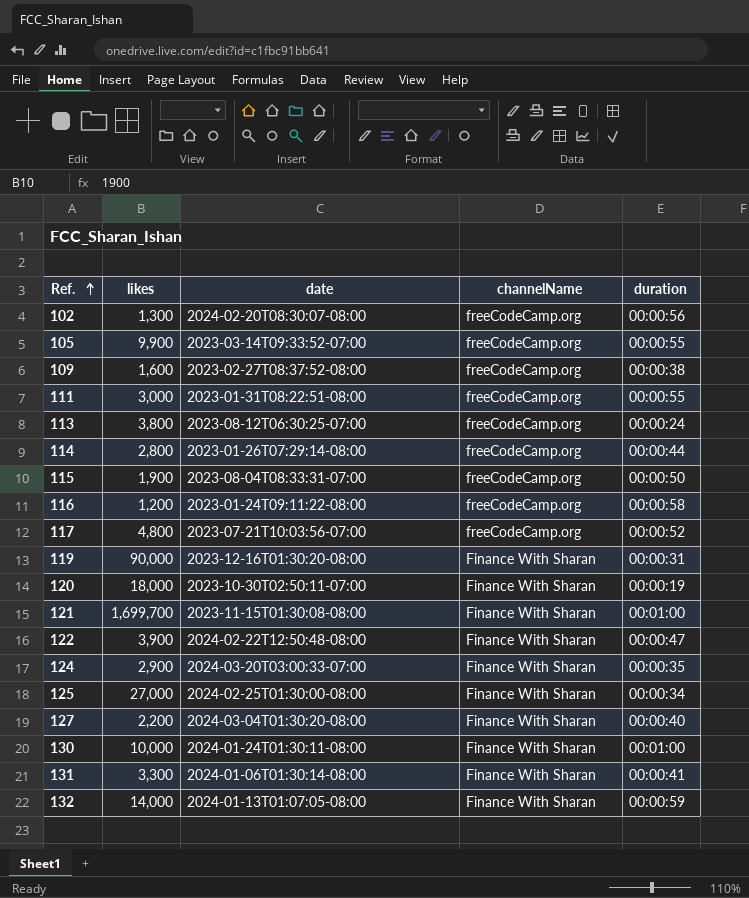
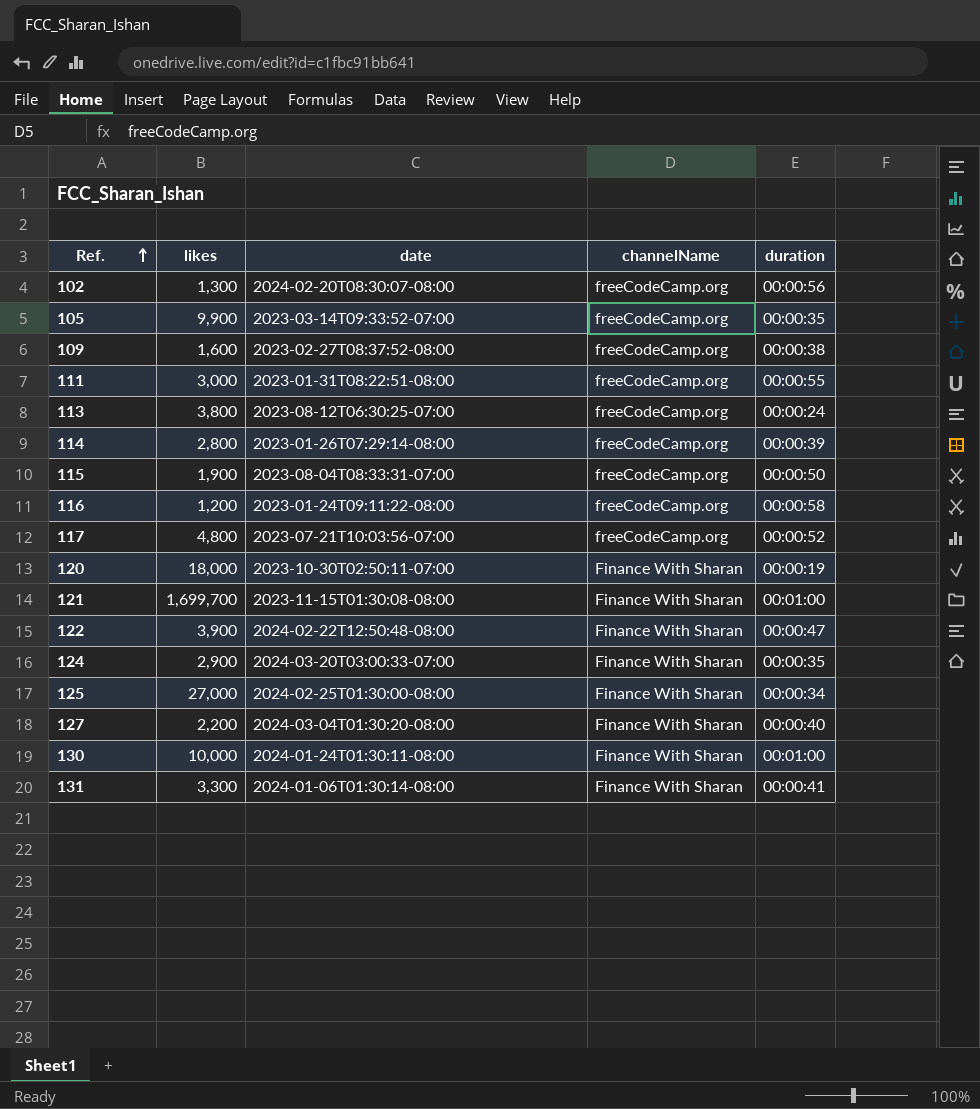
row 119: 90,000 | 2023-12-16T01:30:20-08:00 | Finance With Sharan | 00:00:31 -> none
row 132: 14,000 | 2024-01-13T01:07:05-08:00 | Finance With Sharan | 00:00:59 -> none
105 | duration: 00:00:55 -> 00:00:35
114 | duration: 00:00:44 -> 00:00:39

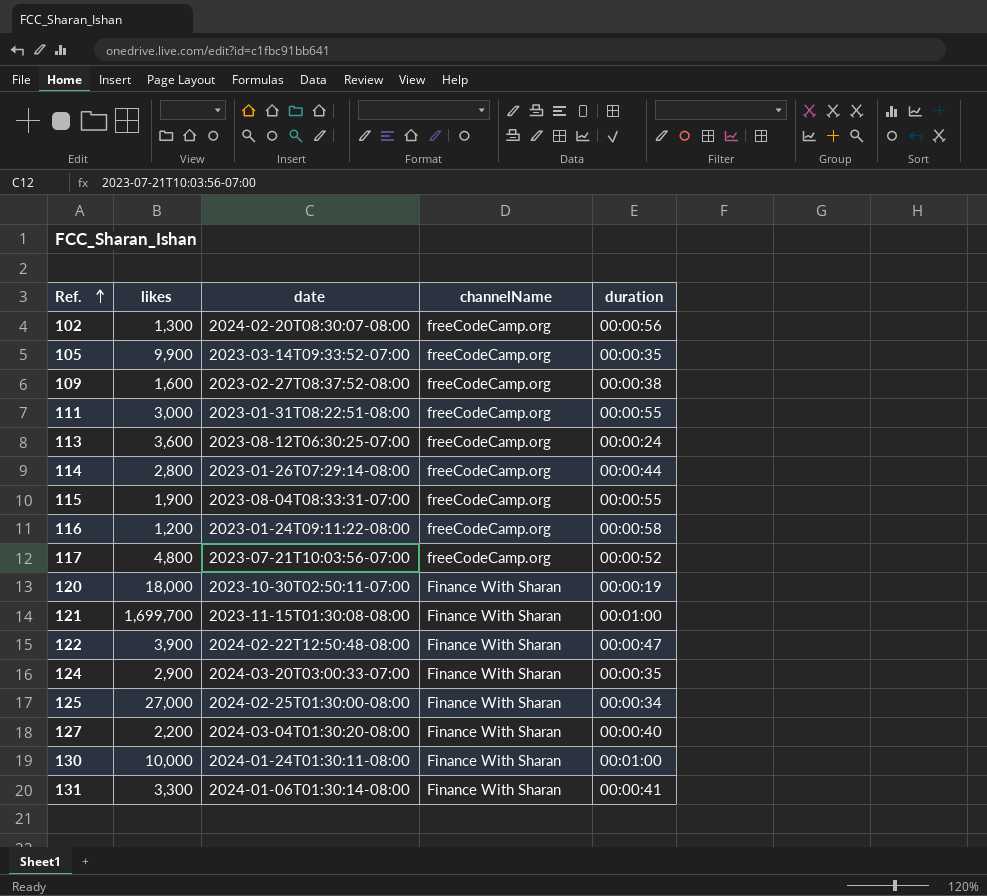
113 | likes: 3,800 -> 3,600
114 | duration: 00:00:39 -> 00:00:44
115 | duration: 00:00:50 -> 00:00:55

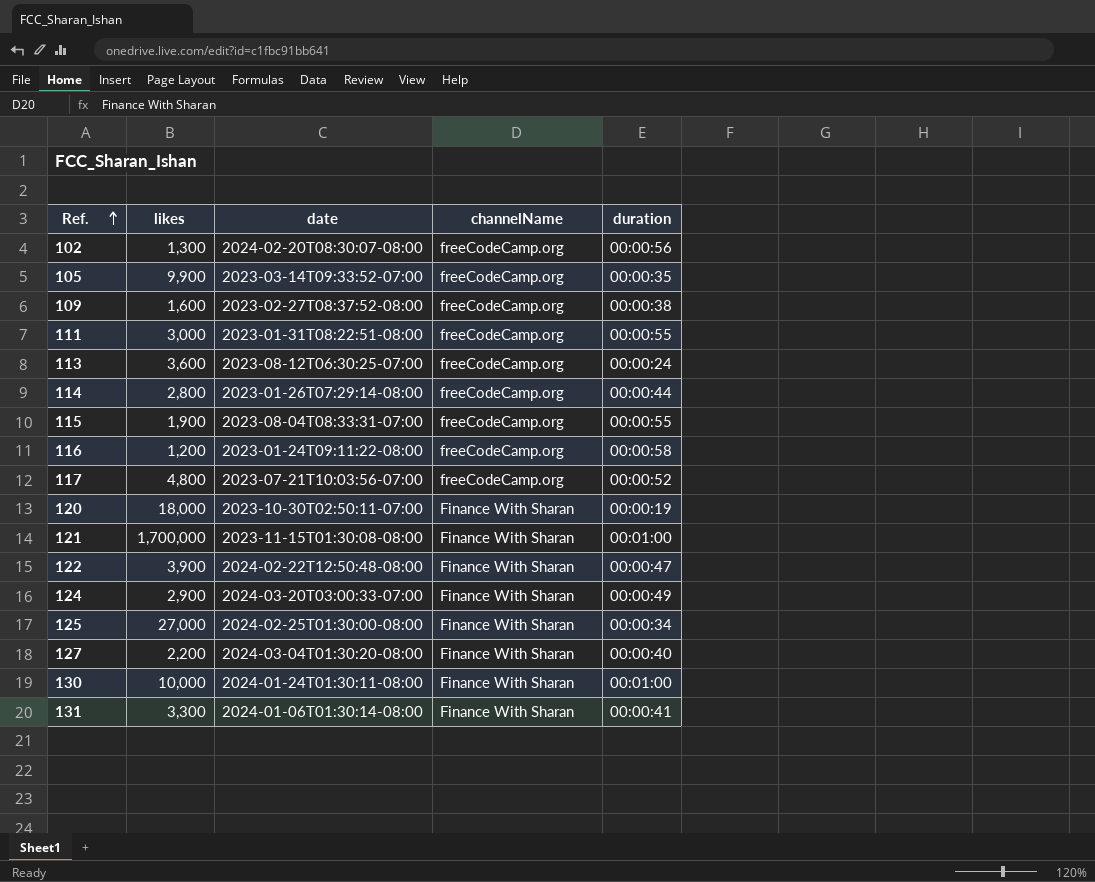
121 | likes: 1,699,700 -> 1,700,000
124 | duration: 00:00:35 -> 00:00:49

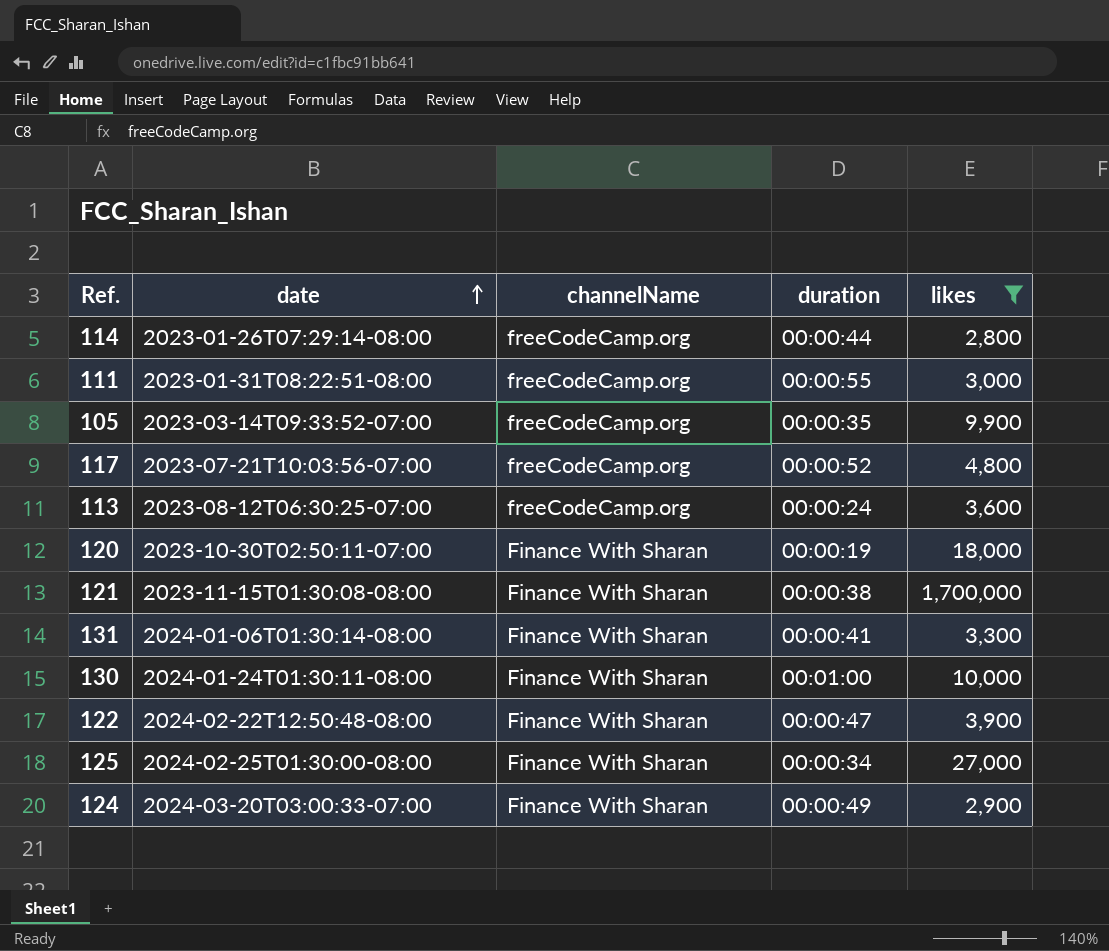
filter: none -> likes >= 2,800
row order: Ref. ascending -> date ascending
column likes | position: 2 -> 5
121 | duration: 00:01:00 -> 00:00:38

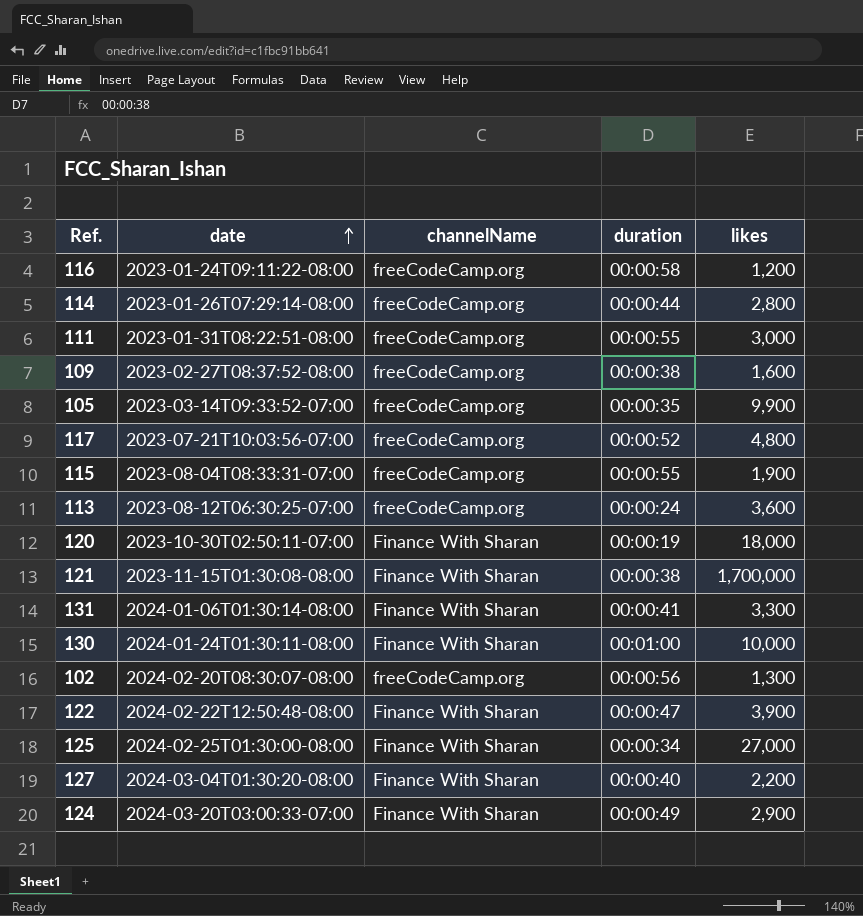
filter: likes >= 2,800 -> none

